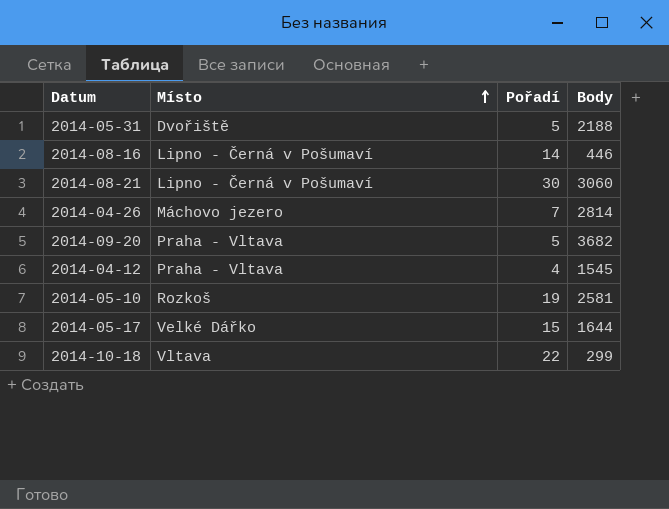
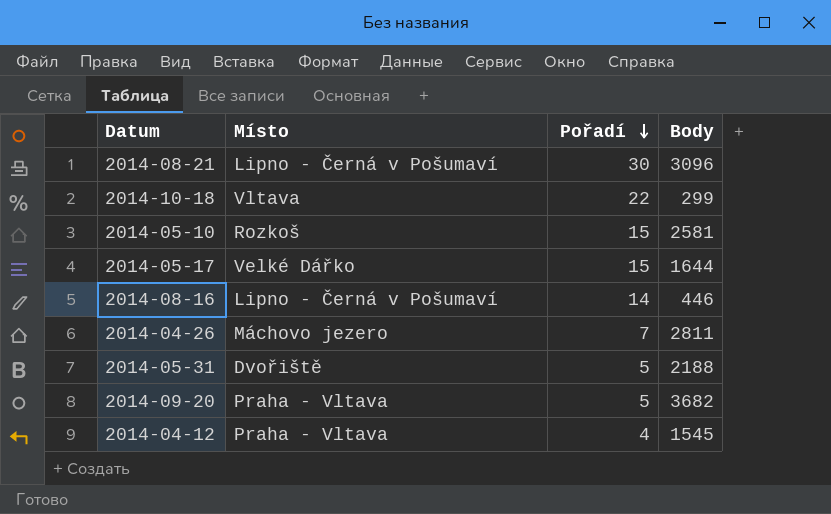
row order: Místo ascending -> Pořadí descending
2014-08-21 | Body: 3060 -> 3096
2014-05-10 | Pořadí: 19 -> 15
2014-04-26 | Body: 2814 -> 2811

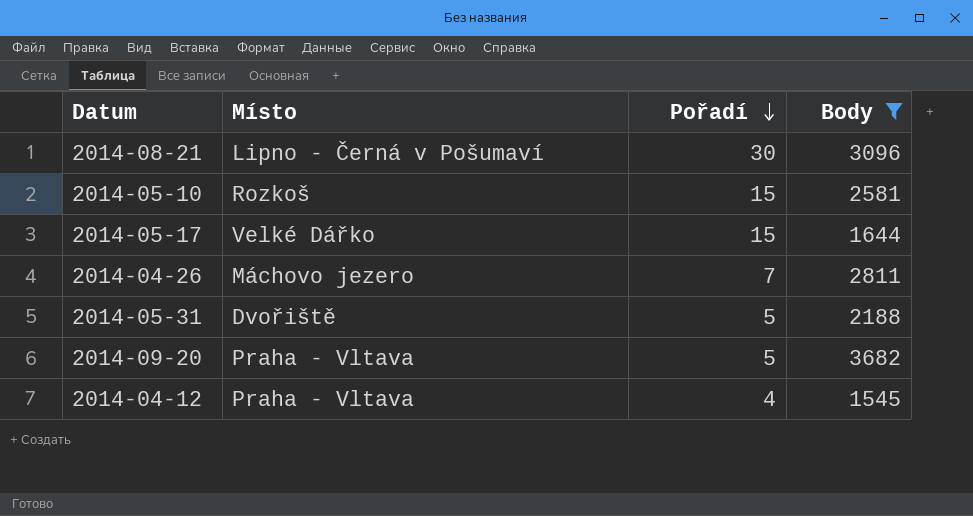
filter: none -> Body >= 1545

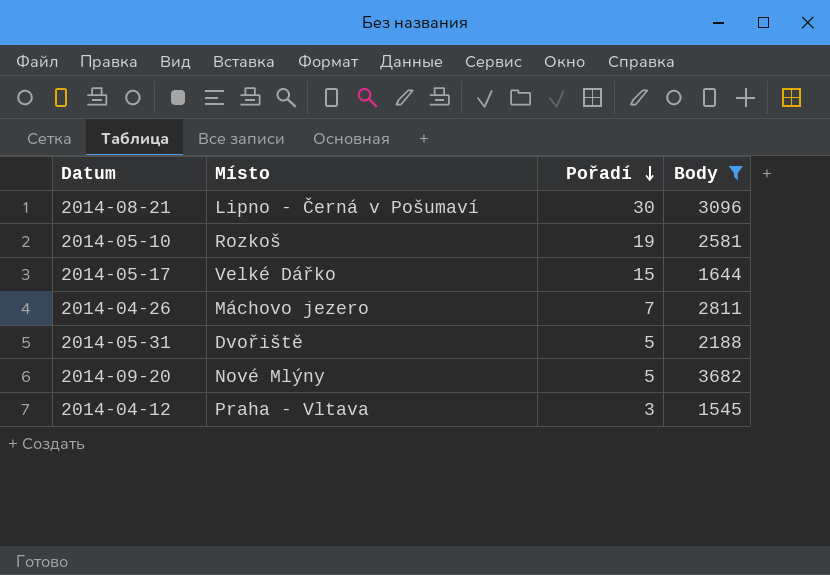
2014-05-10 | Pořadí: 15 -> 19
2014-09-20 | Místo: Praha - Vltava -> Nové Mlýny
2014-04-12 | Pořadí: 4 -> 3

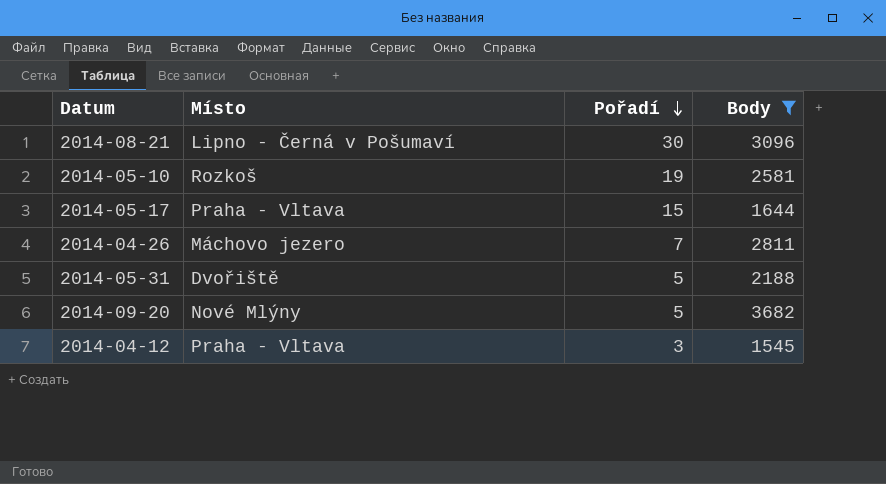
2014-05-17 | Místo: Velké Dářko -> Praha - Vltava

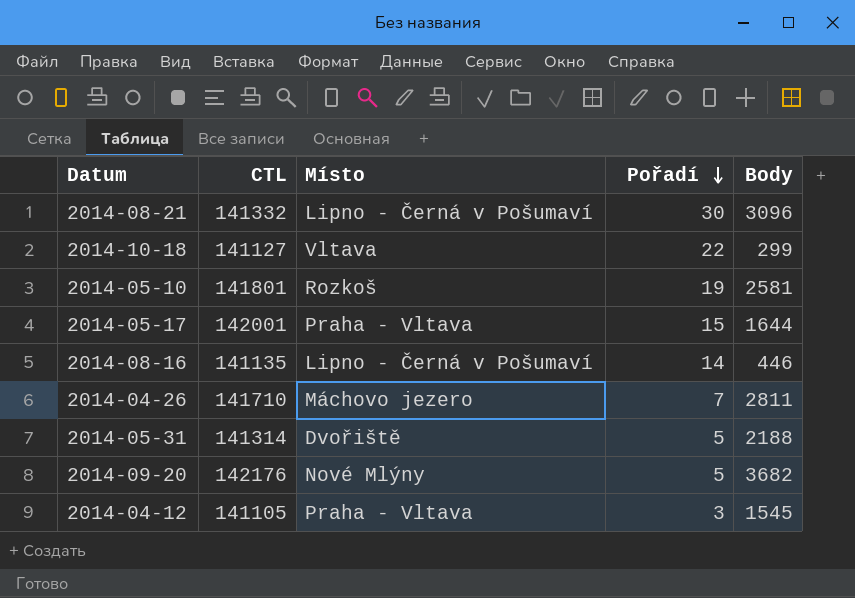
filter: Body >= 1545 -> none
column CTL | position: none -> 2

